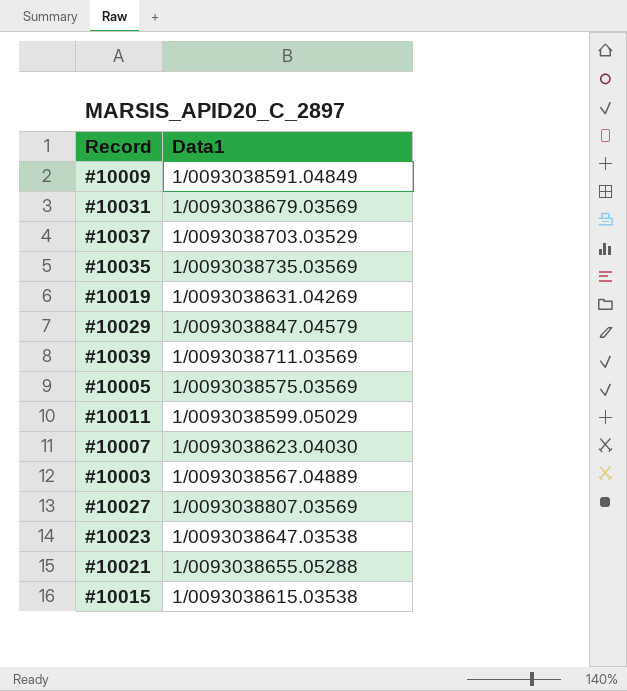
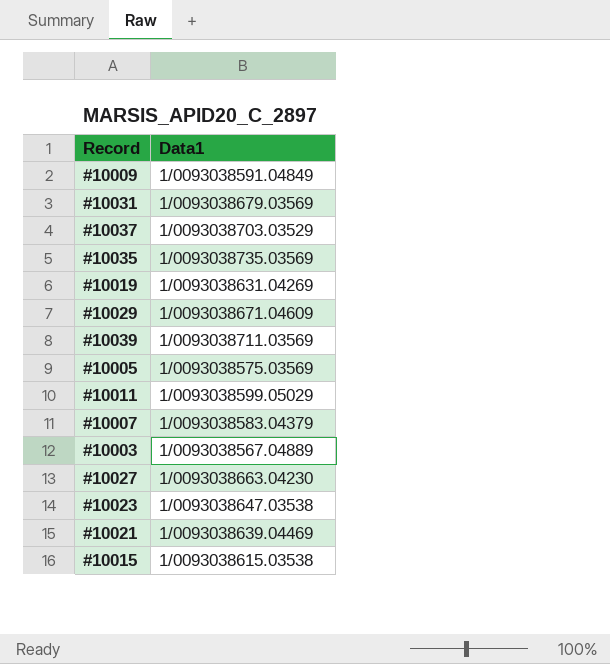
#10029 | Data1: 1/0093038847.04579 -> 1/0093038671.04609
#10007 | Data1: 1/0093038623.04030 -> 1/0093038583.04379
#10027 | Data1: 1/0093038807.03569 -> 1/0093038663.04230
#10021 | Data1: 1/0093038655.05288 -> 1/0093038639.04469

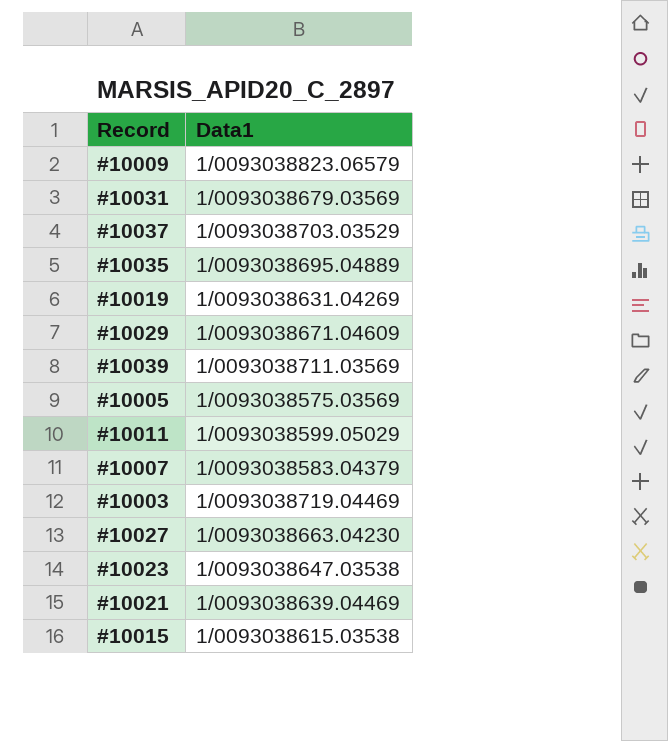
#10009 | Data1: 1/0093038591.04849 -> 1/0093038823.06579
#10035 | Data1: 1/0093038735.03569 -> 1/0093038695.04889
#10003 | Data1: 1/0093038567.04889 -> 1/0093038719.04469

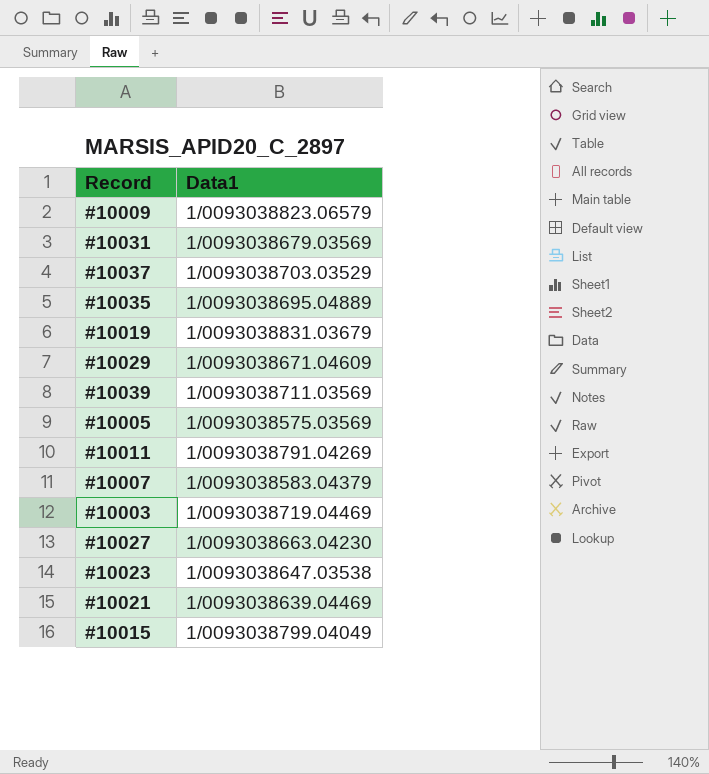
#10019 | Data1: 1/0093038631.04269 -> 1/0093038831.03679
#10011 | Data1: 1/0093038599.05029 -> 1/0093038791.04269
#10015 | Data1: 1/0093038615.03538 -> 1/0093038799.04049

